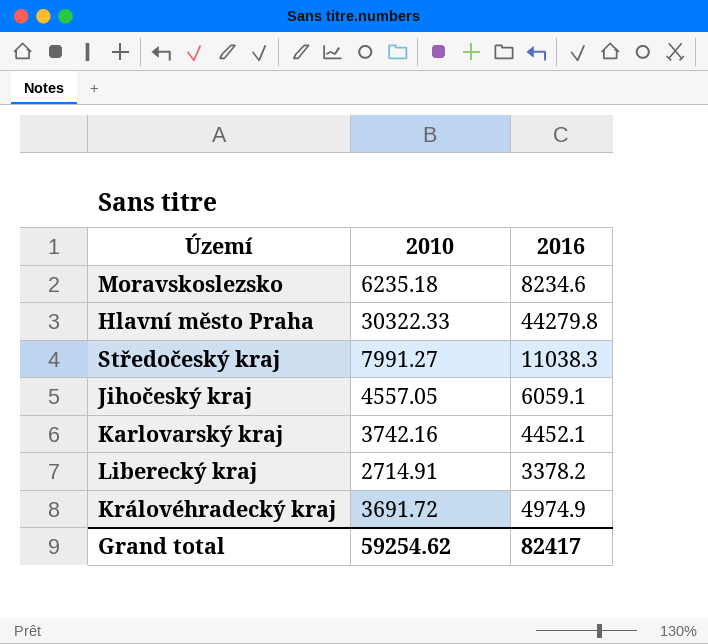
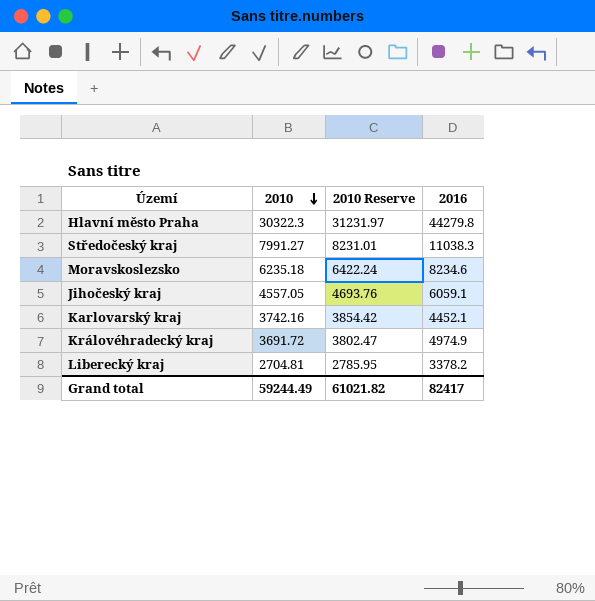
row order: none -> 2010 descending
column 2010 Reserve | formula: none -> [2010] * 1.03
Hlavní město Praha | 2010: 30322.33 -> 30322.3
Liberecký kraj | 2010: 2714.91 -> 2704.81
Grand total | 2010: 59254.62 -> 59244.49

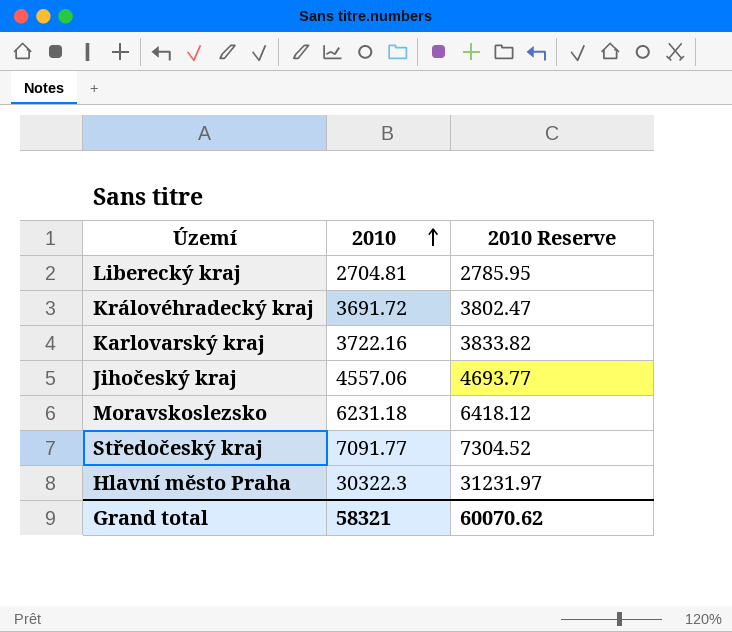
row order: 2010 descending -> 2010 ascending
column 2016 | position: 4 -> none
Karlovarský kraj | 2010: 3742.16 -> 3722.16
Karlovarský kraj | 2010 Reserve: 3854.42 -> 3833.82
Jihočeský kraj | 2010: 4557.05 -> 4557.06
Jihočeský kraj | 2010 Reserve: 4693.76 -> 4693.77
Moravskoslezsko | 2010: 6235.18 -> 6231.18
Moravskoslezsko | 2010 Reserve: 6422.24 -> 6418.12
Středočeský kraj | 2010: 7991.27 -> 7091.77
Středočeský kraj | 2010 Reserve: 8231.01 -> 7304.52
Grand total | 2010: 59244.49 -> 58321
Grand total | 2010 Reserve: 61021.82 -> 60070.62

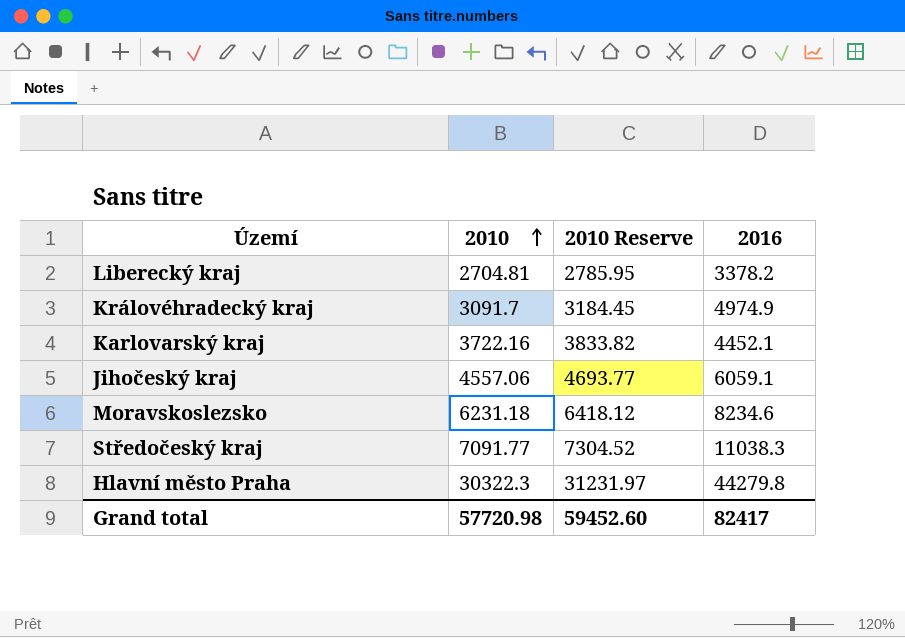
column 2016 | position: none -> 4
Královéhradecký kraj | 2010: 3691.72 -> 3091.7
Královéhradecký kraj | 2010 Reserve: 3802.47 -> 3184.45
Grand total | 2010: 58321 -> 57720.98
Grand total | 2010 Reserve: 60070.62 -> 59452.60

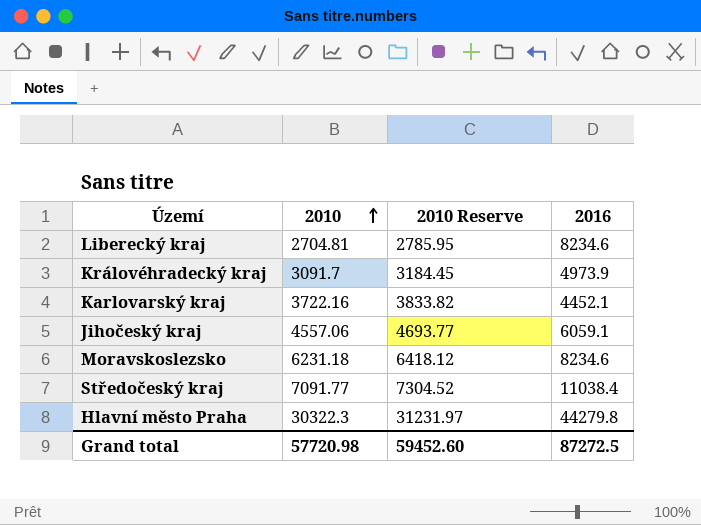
Liberecký kraj | 2016: 3378.2 -> 8234.6
Královéhradecký kraj | 2016: 4974.9 -> 4973.9
Středočeský kraj | 2016: 11038.3 -> 11038.4
Grand total | 2016: 82417 -> 87272.5

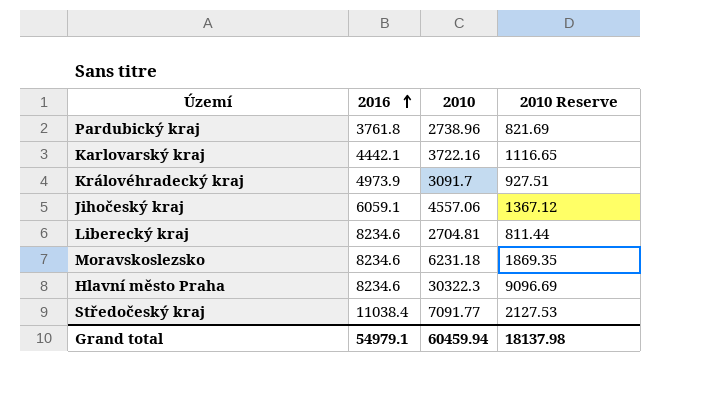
row order: 2010 ascending -> 2016 ascending
column 2016 | position: 4 -> 2
column 2010 Reserve | formula: [2010] * 1.03 -> [2010] * 0.3
row Pardubický kraj: none -> 3761.8 | 2738.96 | 821.69
Karlovarský kraj | 2016: 4452.1 -> 4442.1
Hlavní město Praha | 2016: 44279.8 -> 8234.6
Grand total | 2016: 87272.5 -> 54979.1
Grand total | 2010: 57720.98 -> 60459.94
Grand total | 2010 Reserve: 59452.60 -> 18137.98

